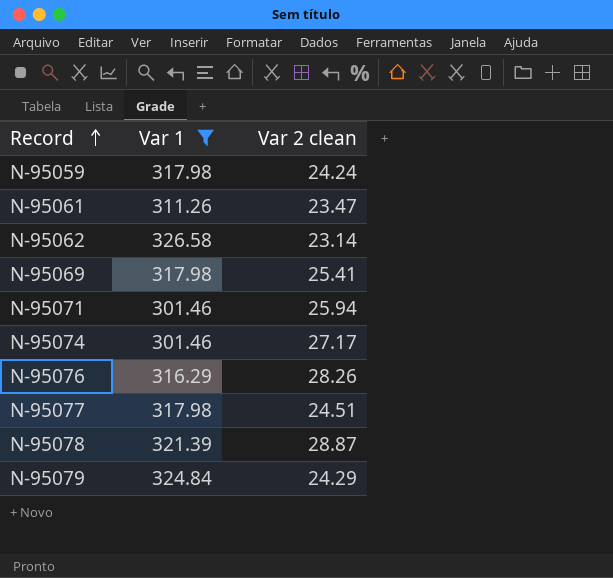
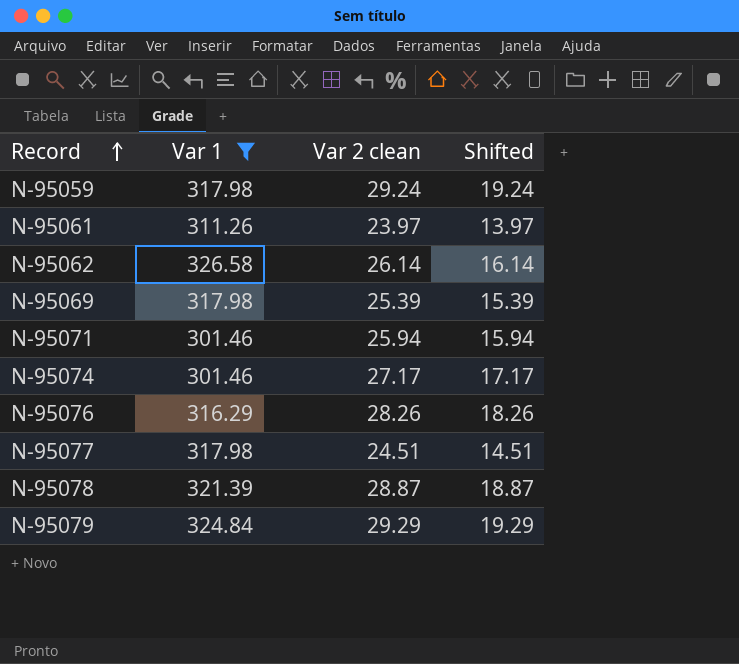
column Shifted | formula: none -> [Var 2 clean] - 10
N-95059 | Var 2 clean: 24.24 -> 29.24
N-95061 | Var 2 clean: 23.47 -> 23.97
N-95062 | Var 2 clean: 23.14 -> 26.14
N-95069 | Var 2 clean: 25.41 -> 25.39
N-95079 | Var 2 clean: 24.29 -> 29.29

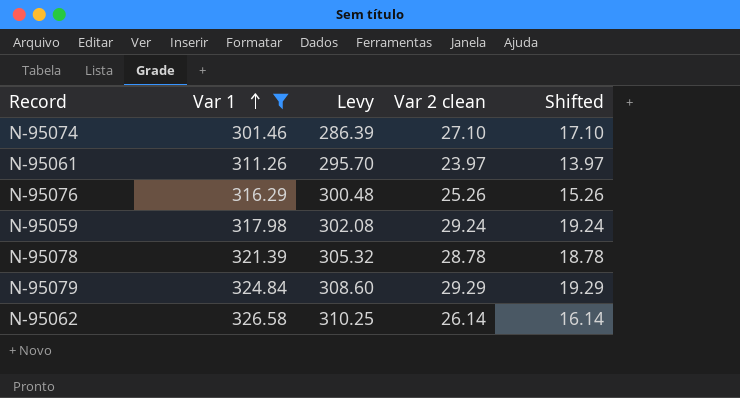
row order: Record ascending -> Var 1 ascending
column Levy | formula: none -> [Var 1] * 0.95
row N-95069: 317.98 | 25.39 | 15.39 -> none
row N-95071: 301.46 | 25.94 | 15.94 -> none
row N-95077: 317.98 | 24.51 | 14.51 -> none
N-95074 | Var 2 clean: 27.17 -> 27.10
N-95074 | Shifted: 17.17 -> 17.10
N-95076 | Var 2 clean: 28.26 -> 25.26
N-95076 | Shifted: 18.26 -> 15.26
N-95078 | Var 2 clean: 28.87 -> 28.78
N-95078 | Shifted: 18.87 -> 18.78

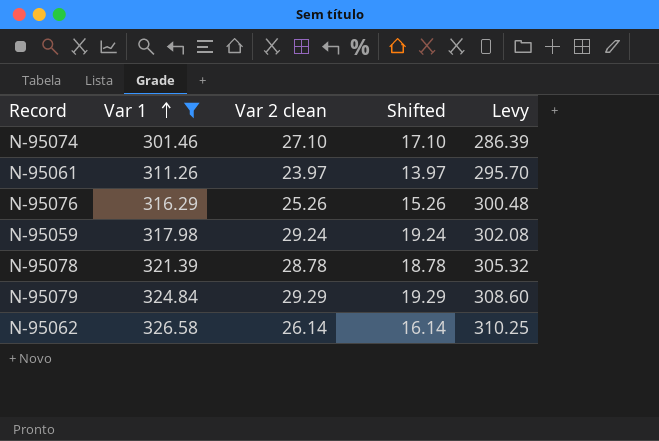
column Levy | position: 3 -> 5

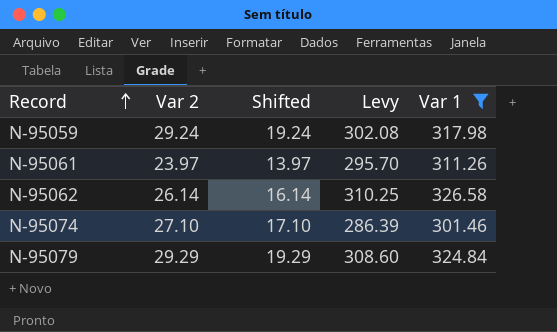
row order: Var 1 ascending -> Record ascending
column name: Var 2 clean -> Var 2
column Var 1 | position: 2 -> 5
row N-95076: 316.29 | 25.26 | 15.26 | 300.48 -> none
row N-95078: 321.39 | 28.78 | 18.78 | 305.32 -> none

